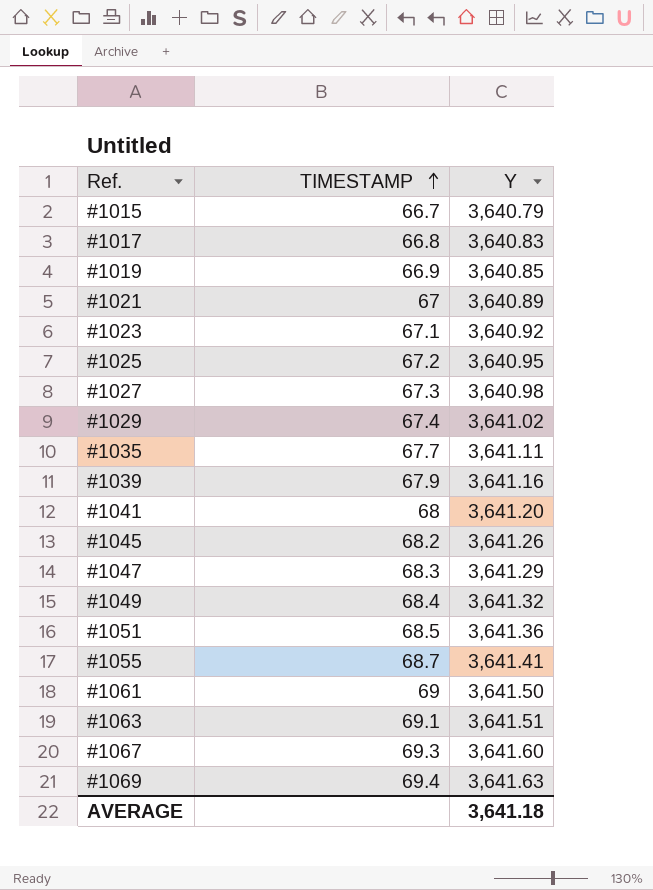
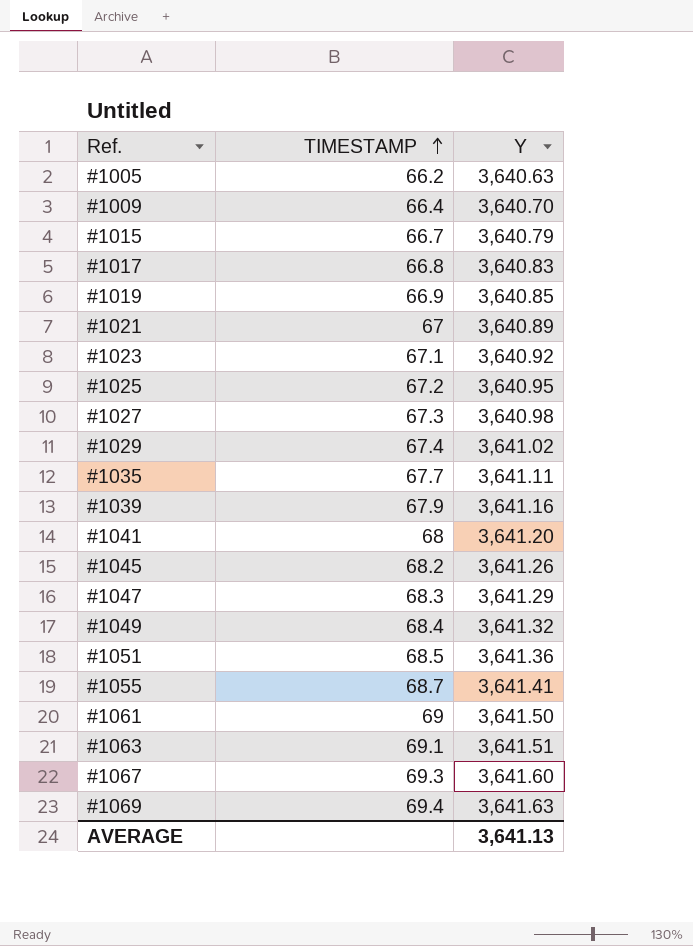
row #1005: none -> 66.2 | 3,640.63
row #1009: none -> 66.4 | 3,640.70
AVERAGE | Y: 3,641.18 -> 3,641.13

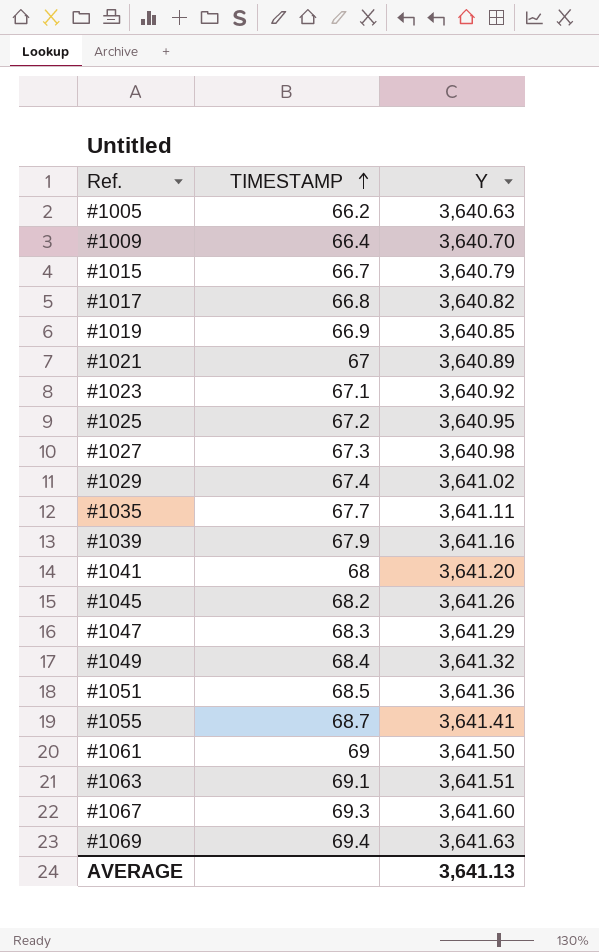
#1017 | Y: 3,640.83 -> 3,640.82

